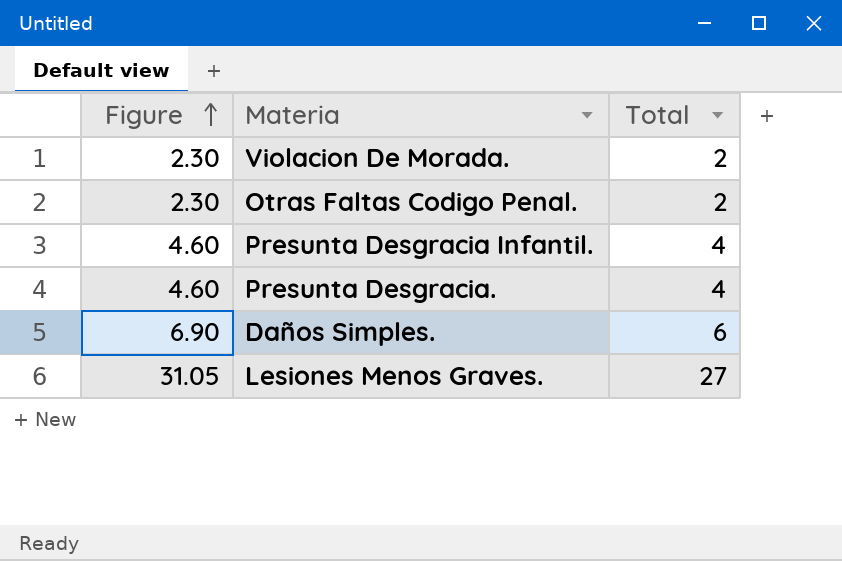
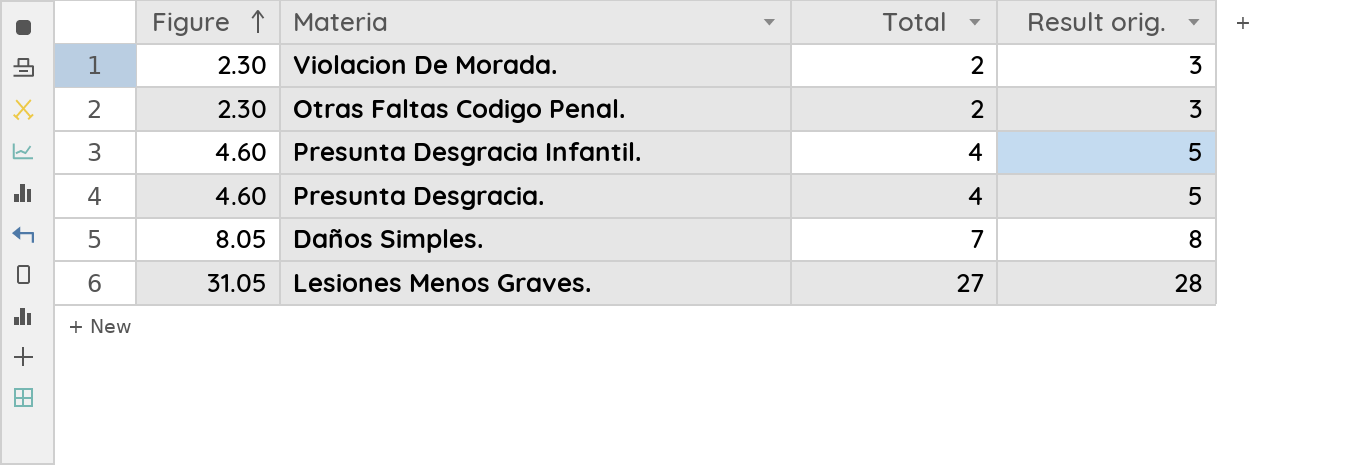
column Result orig. | formula: none -> [Total] + 1
Daños Simples. | Figure: 6.90 -> 8.05
Daños Simples. | Total: 6 -> 7

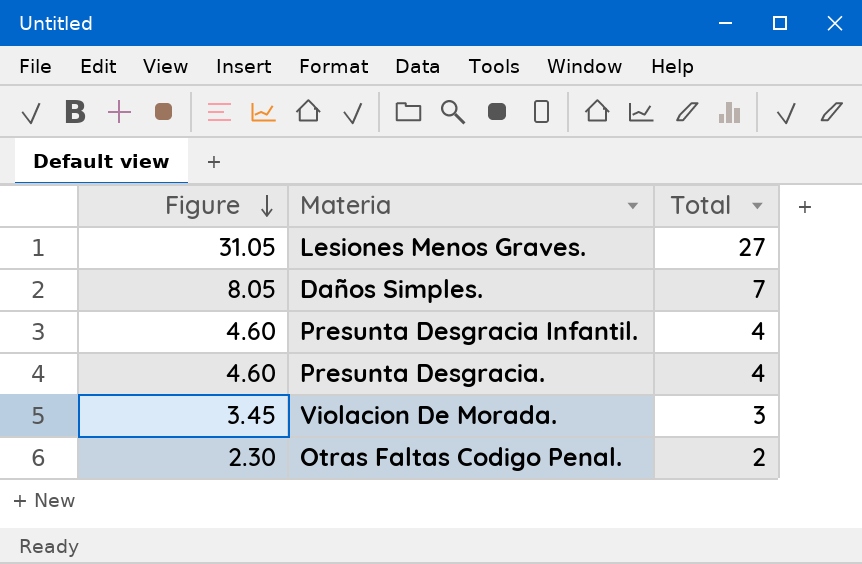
row order: Figure ascending -> Figure descending
column Result orig. | formula: [Total] + 1 -> none
Violacion De Morada. | Figure: 2.30 -> 3.45
Violacion De Morada. | Total: 2 -> 3

